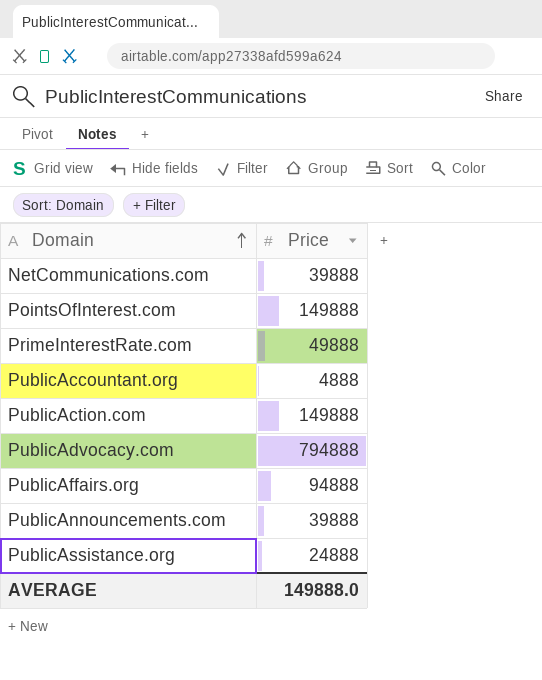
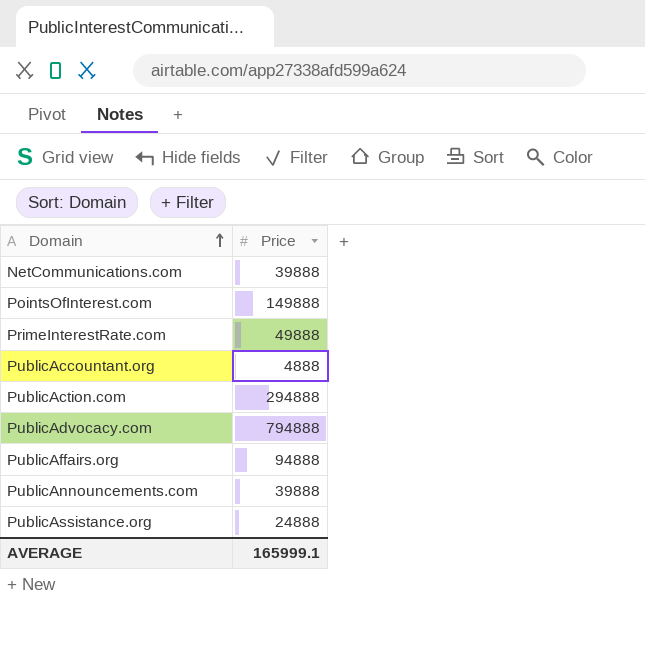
PublicAction.com | Price: 149888 -> 294888
AVERAGE | Price: 149888.0 -> 165999.1

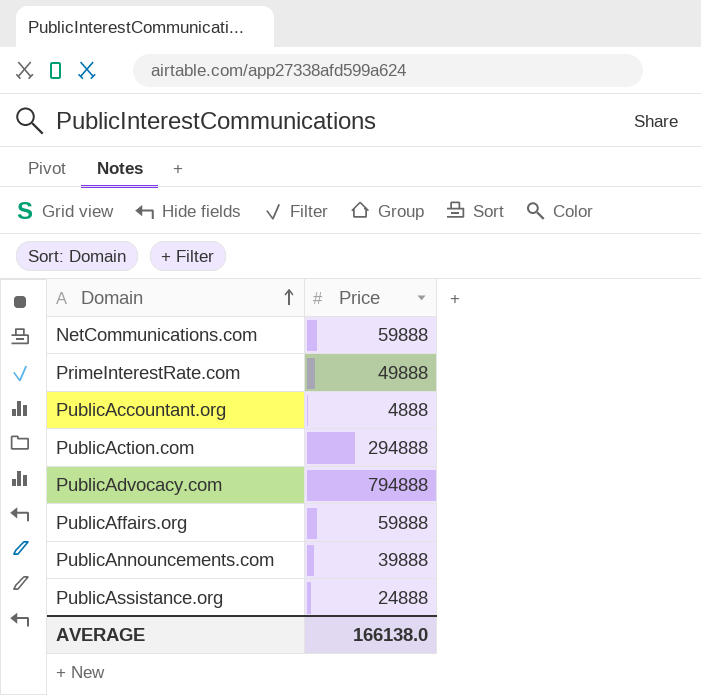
row PointsOfInterest.com: 149888 -> none
NetCommunications.com | Price: 39888 -> 59888
PublicAffairs.org | Price: 94888 -> 59888
AVERAGE | Price: 165999.1 -> 166138.0

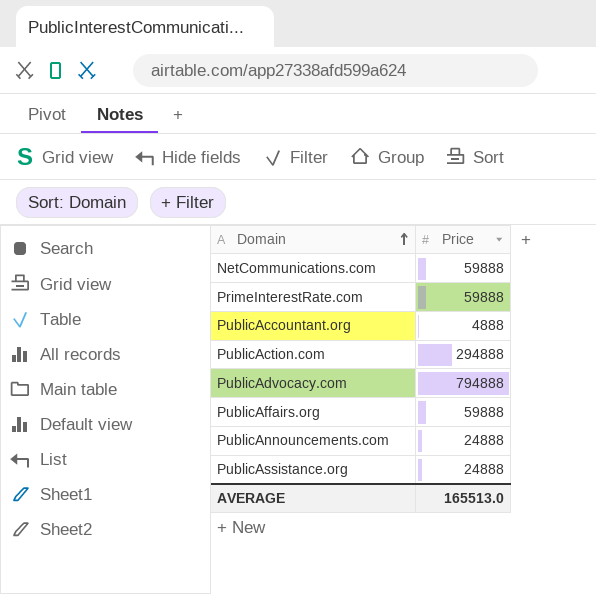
PrimeInterestRate.com | Price: 49888 -> 59888
PublicAnnouncements.com | Price: 39888 -> 24888
AVERAGE | Price: 166138.0 -> 165513.0

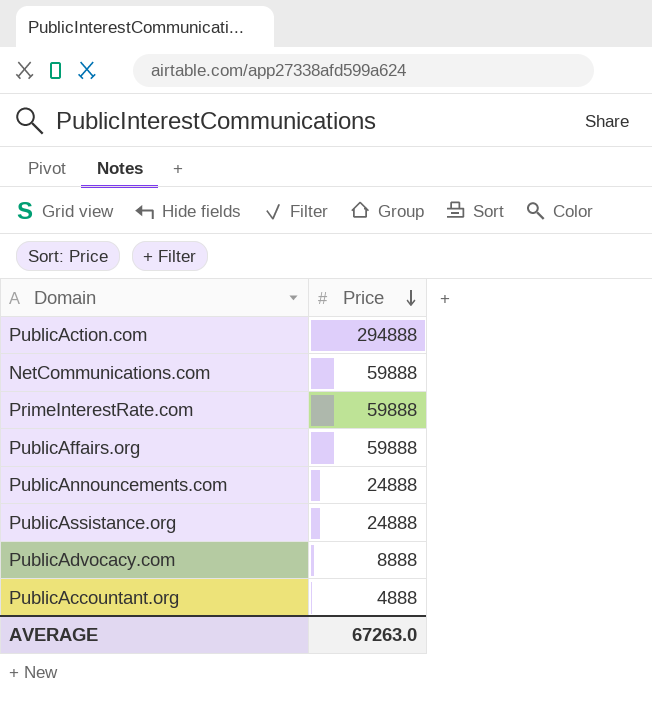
row order: Domain ascending -> Price descending
PublicAdvocacy.com | Price: 794888 -> 8888
AVERAGE | Price: 165513.0 -> 67263.0

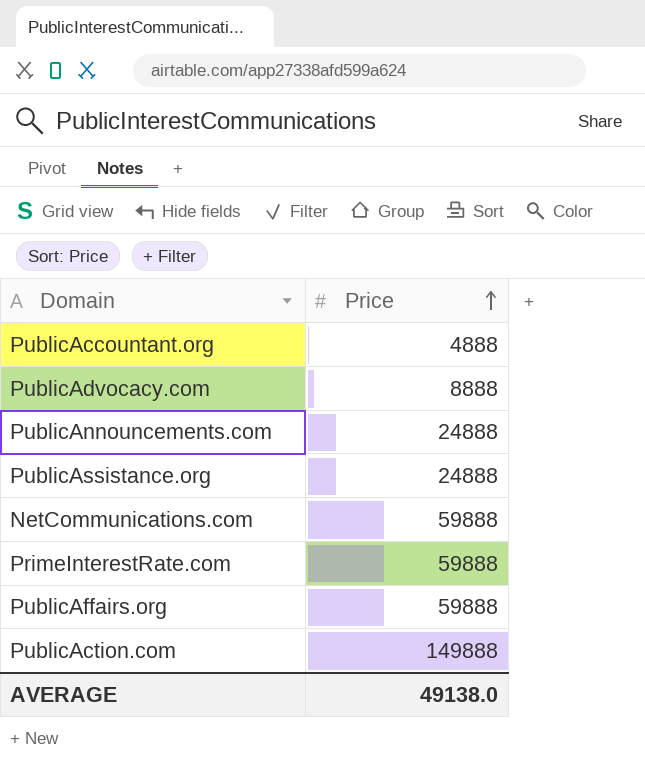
row order: Price descending -> Price ascending
PublicAction.com | Price: 294888 -> 149888
AVERAGE | Price: 67263.0 -> 49138.0

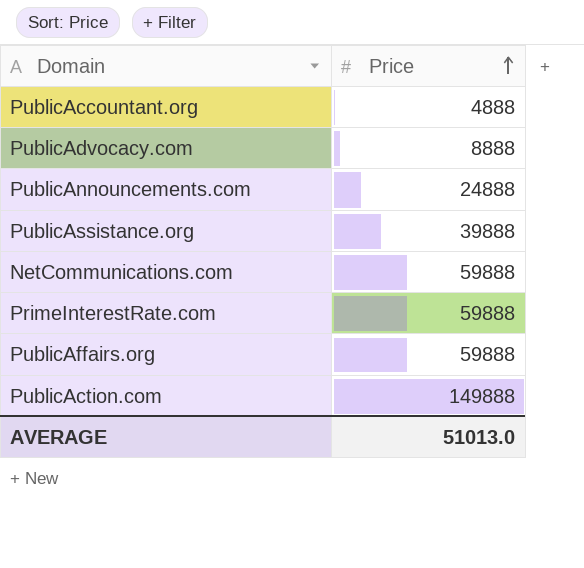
PublicAssistance.org | Price: 24888 -> 39888
AVERAGE | Price: 49138.0 -> 51013.0

